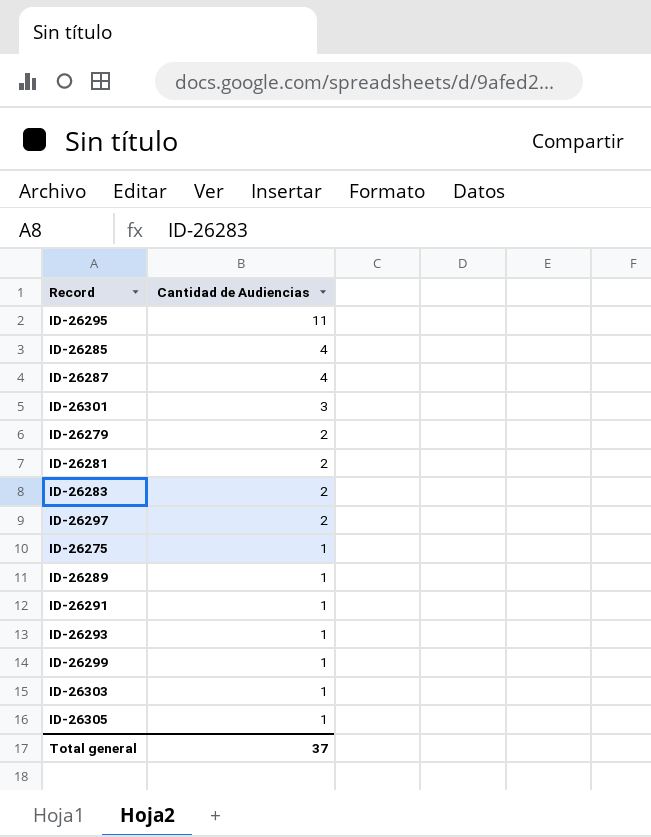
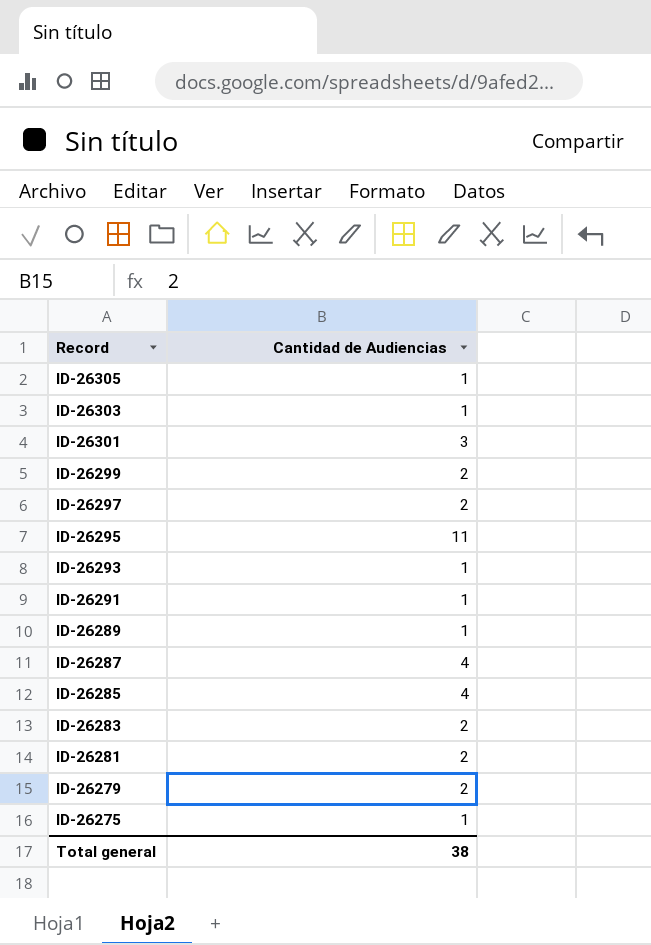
row order: Cantidad de Audiencias descending -> Record descending
ID-26299 | Cantidad de Audiencias: 1 -> 2
Total general | Cantidad de Audiencias: 37 -> 38

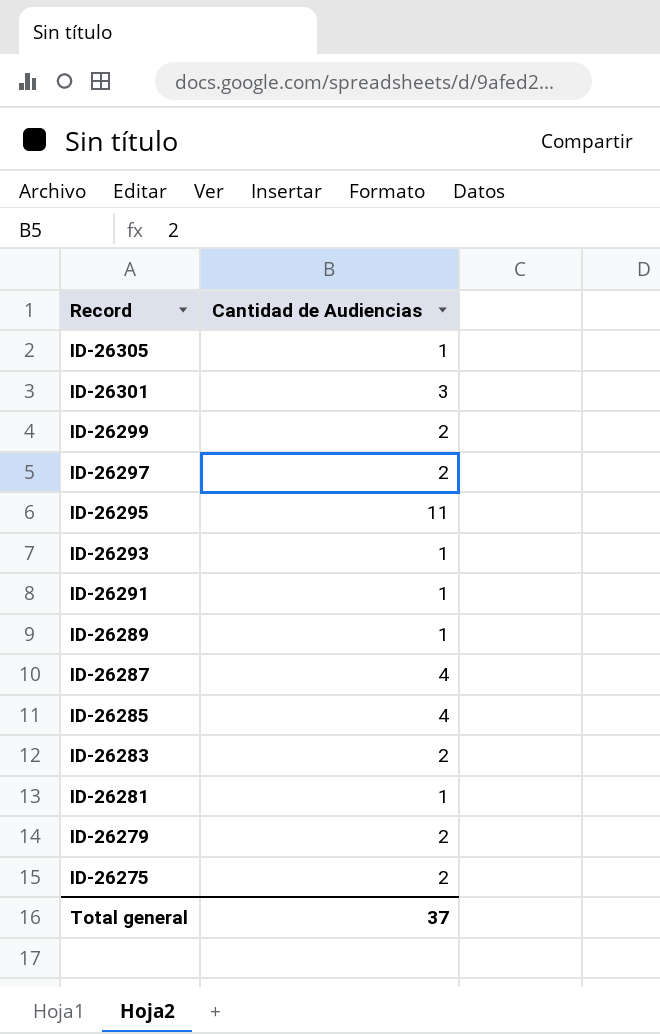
row ID-26303: 1 -> none
ID-26281 | Cantidad de Audiencias: 2 -> 1
ID-26275 | Cantidad de Audiencias: 1 -> 2
Total general | Cantidad de Audiencias: 38 -> 37

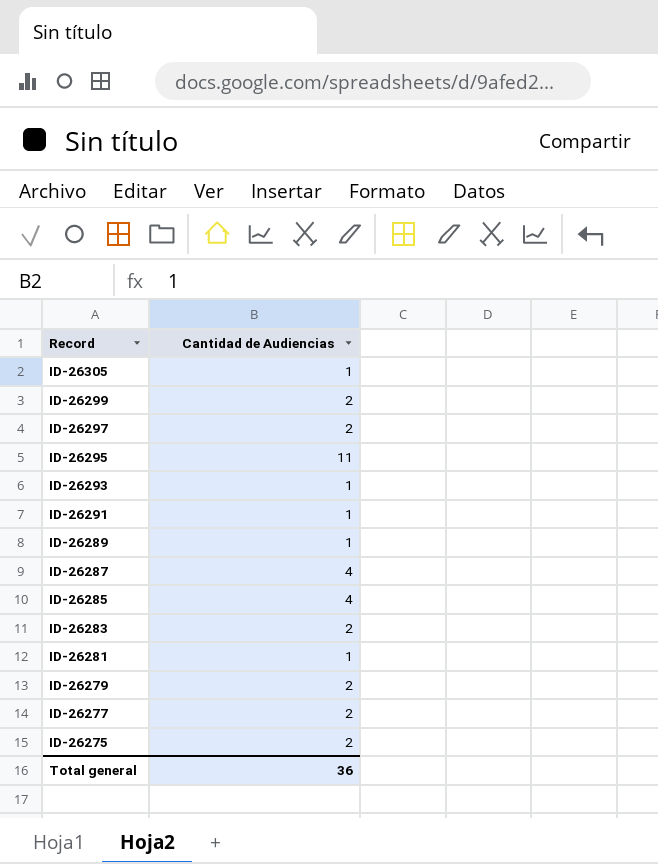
row ID-26301: 3 -> none
row ID-26277: none -> 2
Total general | Cantidad de Audiencias: 37 -> 36

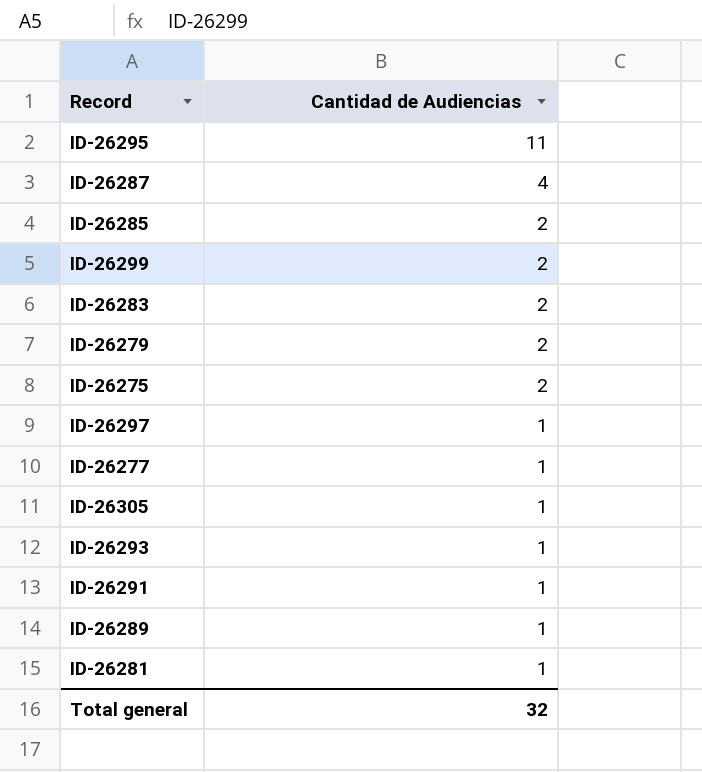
row order: Record descending -> Cantidad de Audiencias descending
ID-26285 | Cantidad de Audiencias: 4 -> 2
ID-26297 | Cantidad de Audiencias: 2 -> 1
ID-26277 | Cantidad de Audiencias: 2 -> 1
Total general | Cantidad de Audiencias: 36 -> 32

